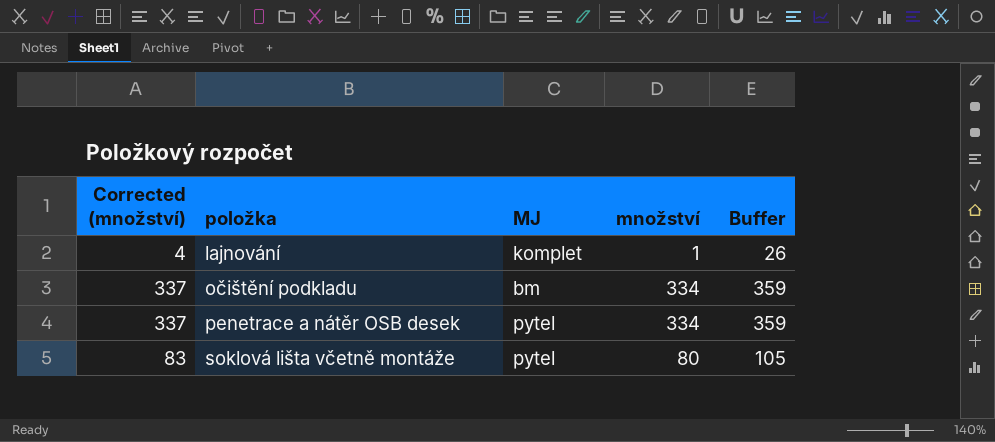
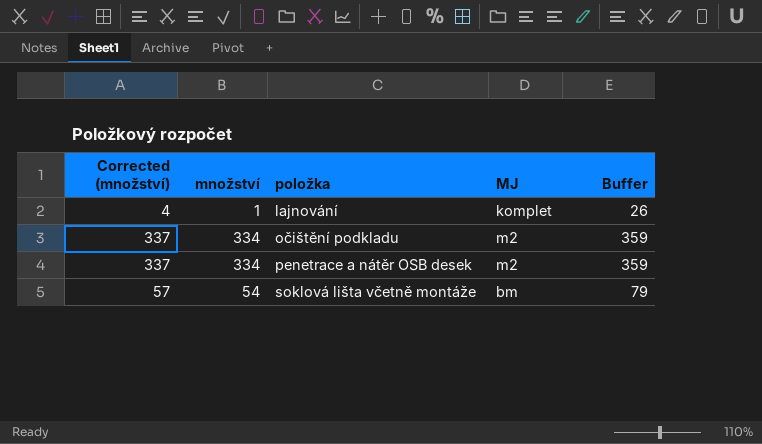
column množství | position: 4 -> 2
očištění podkladu | MJ: bm -> m2
penetrace a nátěr OSB desek | MJ: pytel -> m2
soklová lišta včetně montáže | Corrected (množství): 83 -> 57
soklová lišta včetně montáže | množství: 80 -> 54
soklová lišta včetně montáže | MJ: pytel -> bm
soklová lišta včetně montáže | Buffer: 105 -> 79

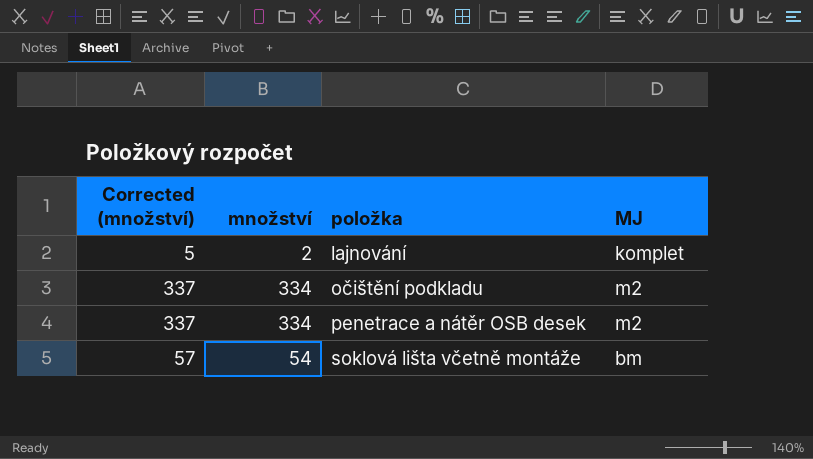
column Buffer | formula: [množství] + 25 -> none
lajnování | Corrected (množství): 4 -> 5
lajnování | množství: 1 -> 2

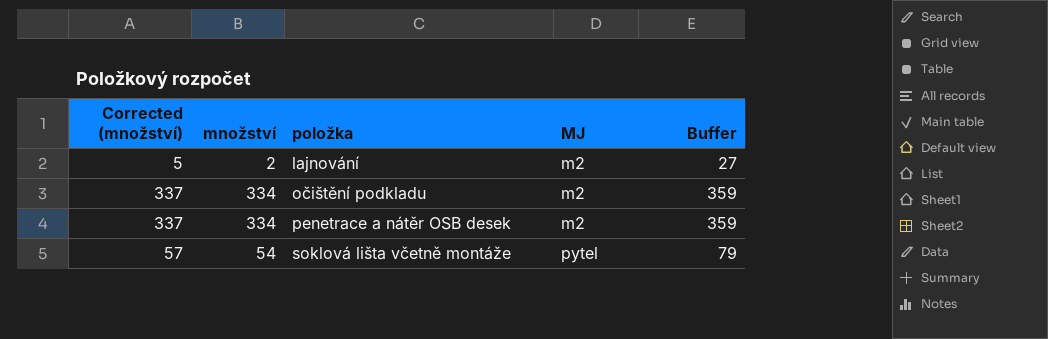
column Buffer | formula: none -> [množství] + 25
lajnování | MJ: komplet -> m2
soklová lišta včetně montáže | MJ: bm -> pytel

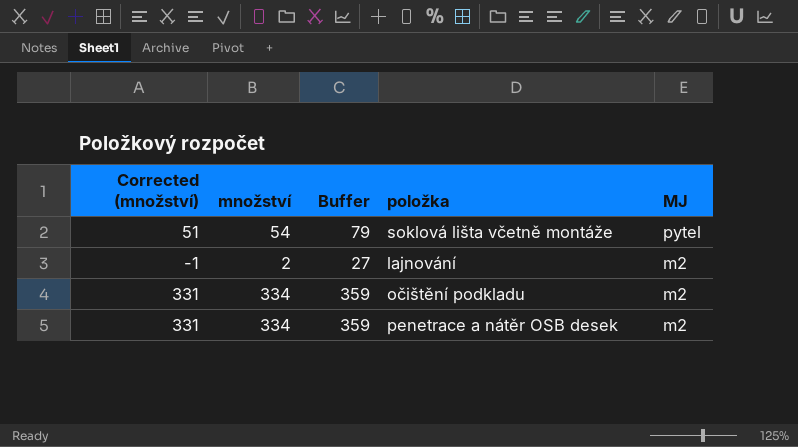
row order: položka ascending -> MJ descending
column Corrected (množství) | formula: [množství] + 3 -> [množství] - 3
column Buffer | position: 5 -> 3

